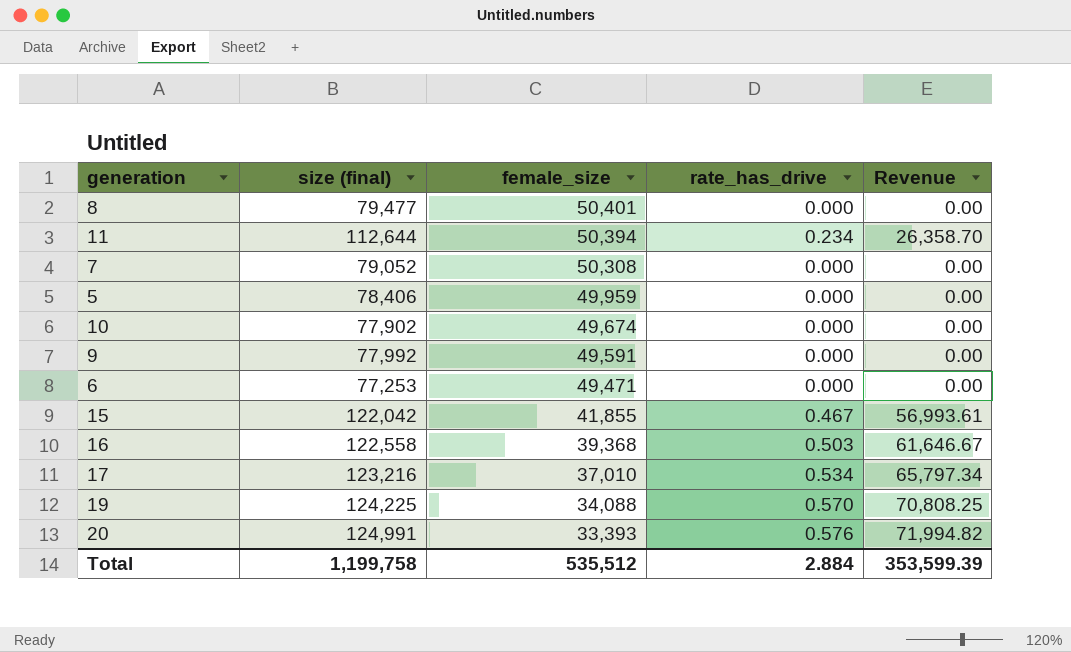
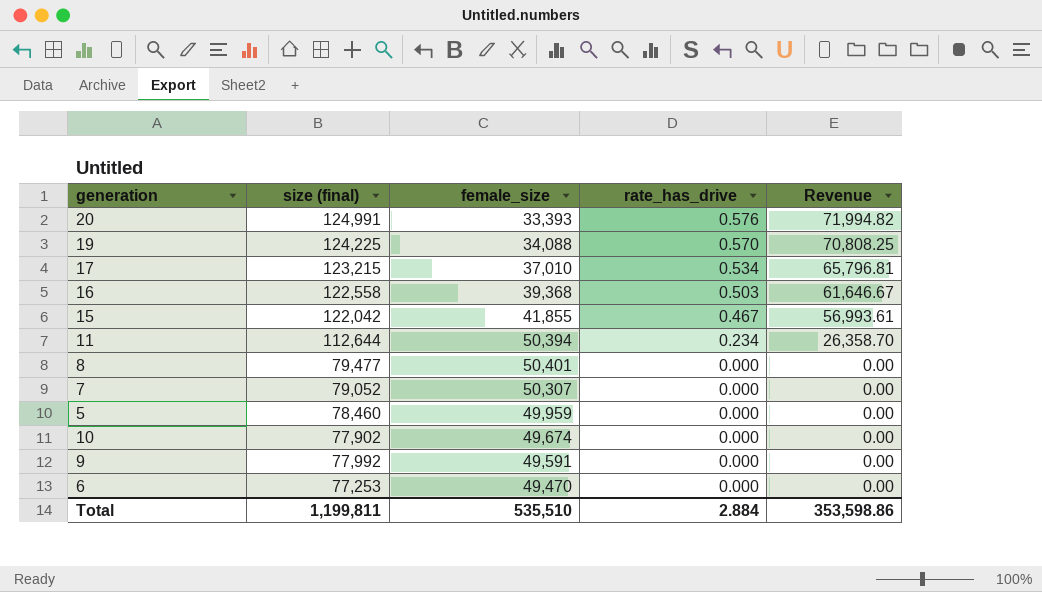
row order: female_size descending -> rate_has_drive descending
17 | size (final): 123,216 -> 123,215
17 | Revenue: 65,797.34 -> 65,796.81
7 | female_size: 50,308 -> 50,307
5 | size (final): 78,406 -> 78,460
6 | female_size: 49,471 -> 49,470
Total | size (final): 1,199,758 -> 1,199,811
Total | female_size: 535,512 -> 535,510
Total | Revenue: 353,599.39 -> 353,598.86

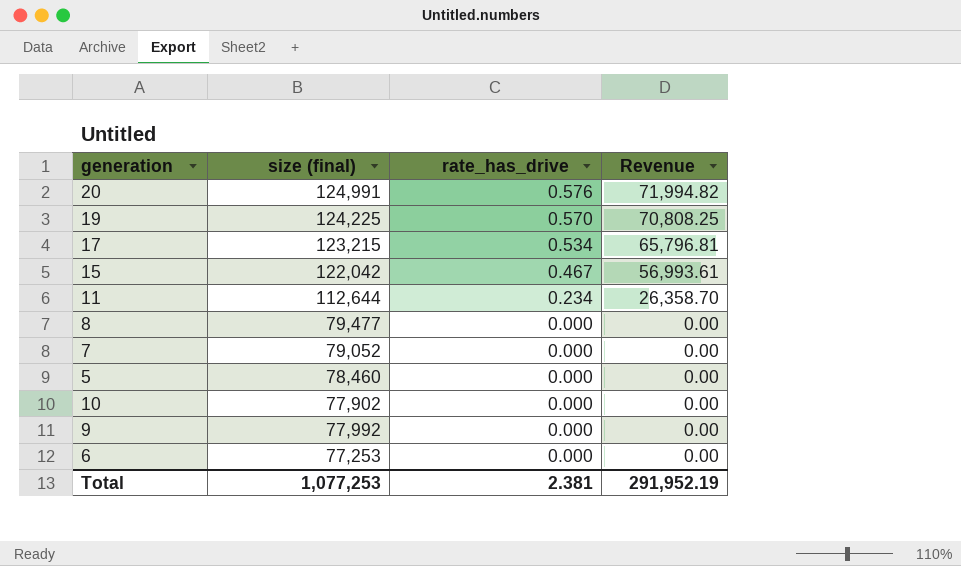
column female_size | position: 3 -> none
row 16: 122,558 | 39,368 | 0.503 | 61,646.67 -> none
Total | size (final): 1,199,811 -> 1,077,253
Total | rate_has_drive: 2.884 -> 2.381
Total | Revenue: 353,598.86 -> 291,952.19

